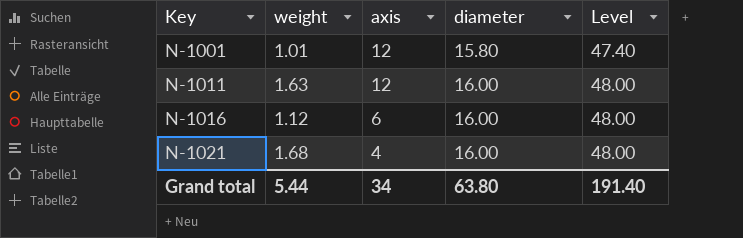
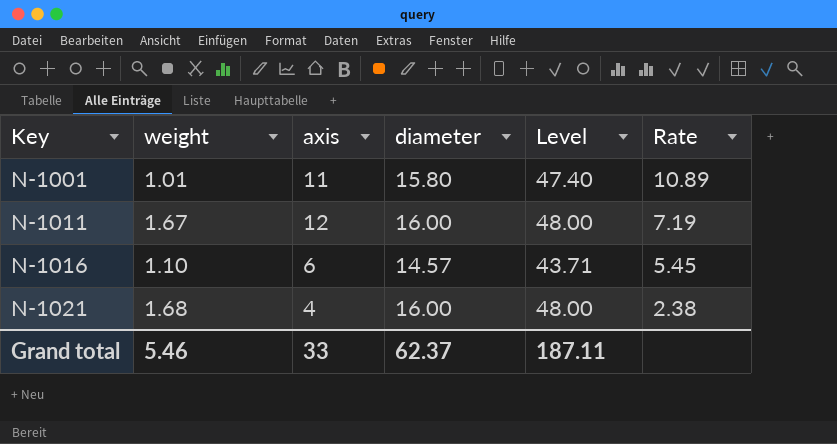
column Rate | formula: none -> [axis] / [weight]
N-1001 | axis: 12 -> 11
N-1011 | weight: 1.63 -> 1.67
N-1016 | weight: 1.12 -> 1.10
N-1016 | diameter: 16.00 -> 14.57
N-1016 | Level: 48.00 -> 43.71
Grand total | weight: 5.44 -> 5.46
Grand total | axis: 34 -> 33
Grand total | diameter: 63.80 -> 62.37
Grand total | Level: 191.40 -> 187.11

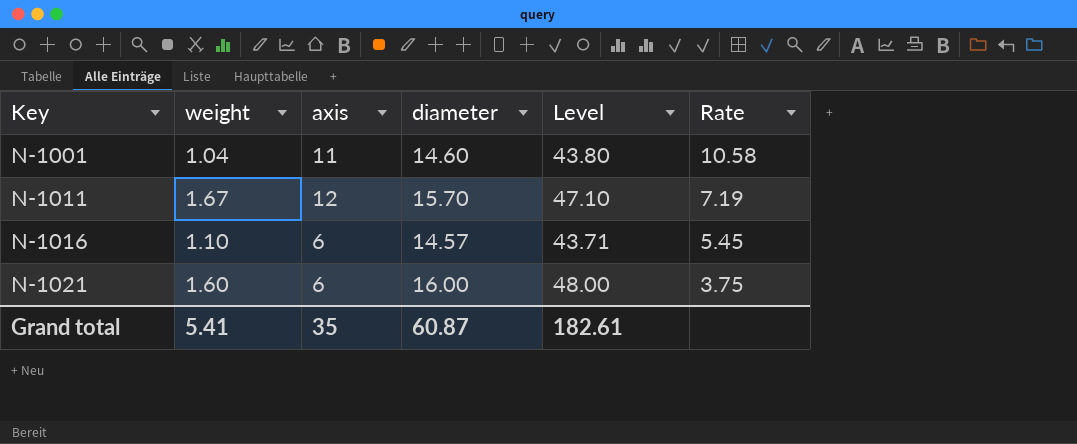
N-1001 | weight: 1.01 -> 1.04
N-1001 | diameter: 15.80 -> 14.60
N-1001 | Level: 47.40 -> 43.80
N-1001 | Rate: 10.89 -> 10.58
N-1011 | diameter: 16.00 -> 15.70
N-1011 | Level: 48.00 -> 47.10
N-1021 | weight: 1.68 -> 1.60
N-1021 | axis: 4 -> 6
N-1021 | Rate: 2.38 -> 3.75
Grand total | weight: 5.46 -> 5.41
Grand total | axis: 33 -> 35
Grand total | diameter: 62.37 -> 60.87
Grand total | Level: 187.11 -> 182.61

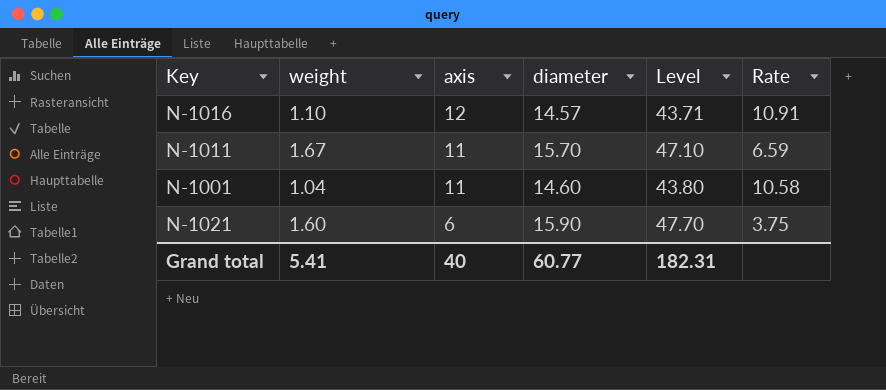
row order: Key ascending -> axis descending
N-1016 | axis: 6 -> 12
N-1016 | Rate: 5.45 -> 10.91
N-1011 | axis: 12 -> 11
N-1011 | Rate: 7.19 -> 6.59
N-1021 | diameter: 16.00 -> 15.90
N-1021 | Level: 48.00 -> 47.70
Grand total | axis: 35 -> 40
Grand total | diameter: 60.87 -> 60.77
Grand total | Level: 182.61 -> 182.31

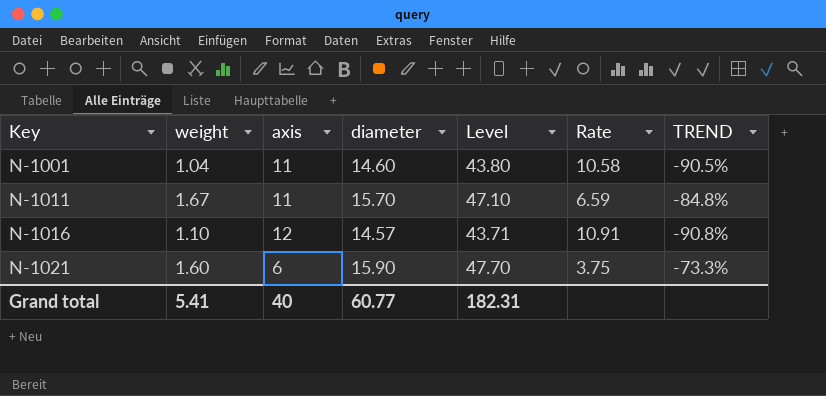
row order: axis descending -> Key ascending
column TREND | formula: none -> ([weight] - [axis]) / [axis]

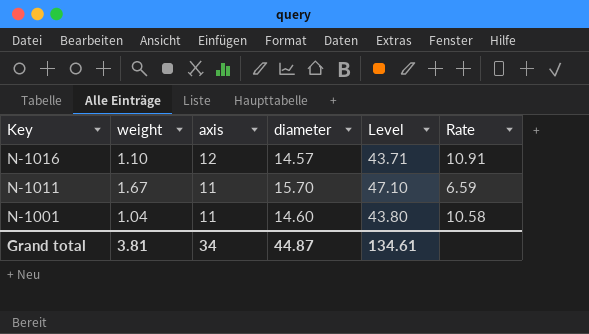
row order: Key ascending -> Key descending
column TREND | formula: ([weight] - [axis]) / [axis] -> none
row N-1021: 1.60 | 6 | 15.90 | 47.70 | 3.75 | -73.3% -> none
Grand total | weight: 5.41 -> 3.81
Grand total | axis: 40 -> 34
Grand total | diameter: 60.77 -> 44.87
Grand total | Level: 182.31 -> 134.61

